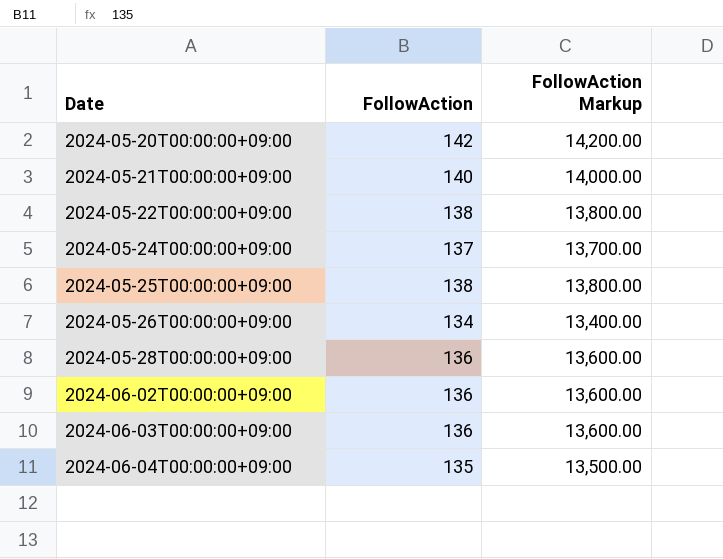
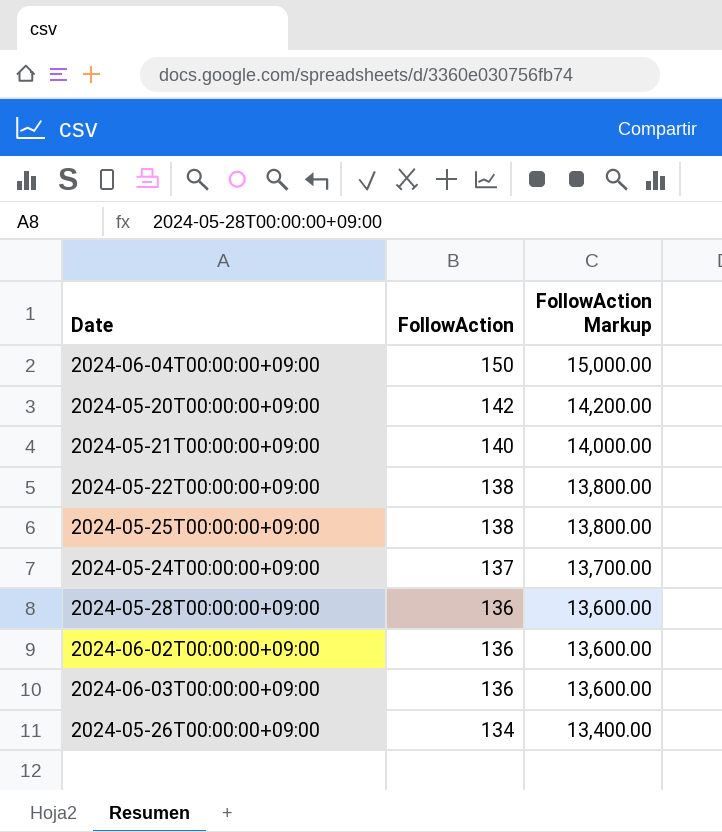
row order: Date ascending -> FollowAction descending
2024-06-04T00:00:00+09:00 | FollowAction: 135 -> 150
2024-06-04T00:00:00+09:00 | FollowAction Markup: 13,500.00 -> 15,000.00

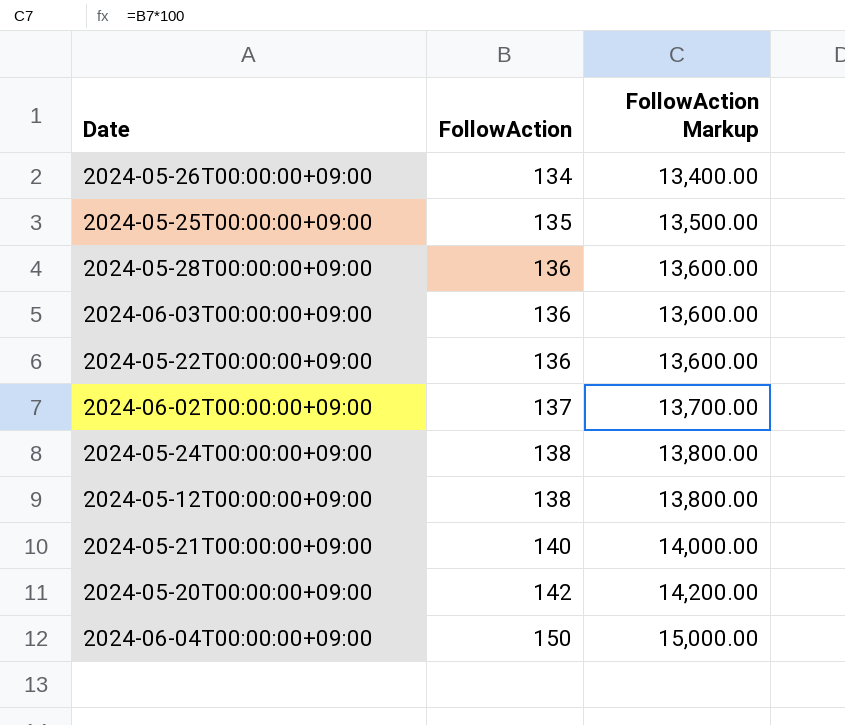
row order: FollowAction descending -> FollowAction ascending
2024-05-25T00:00:00+09:00 | FollowAction: 138 -> 135
2024-05-25T00:00:00+09:00 | FollowAction Markup: 13,800.00 -> 13,500.00
2024-05-22T00:00:00+09:00 | FollowAction: 138 -> 136
2024-05-22T00:00:00+09:00 | FollowAction Markup: 13,800.00 -> 13,600.00
2024-06-02T00:00:00+09:00 | FollowAction: 136 -> 137
2024-06-02T00:00:00+09:00 | FollowAction Markup: 13,600.00 -> 13,700.00
2024-05-24T00:00:00+09:00 | FollowAction: 137 -> 138
2024-05-24T00:00:00+09:00 | FollowAction Markup: 13,700.00 -> 13,800.00
row 2024-05-12T00:00:00+09:00: none -> 138 | 13,800.00

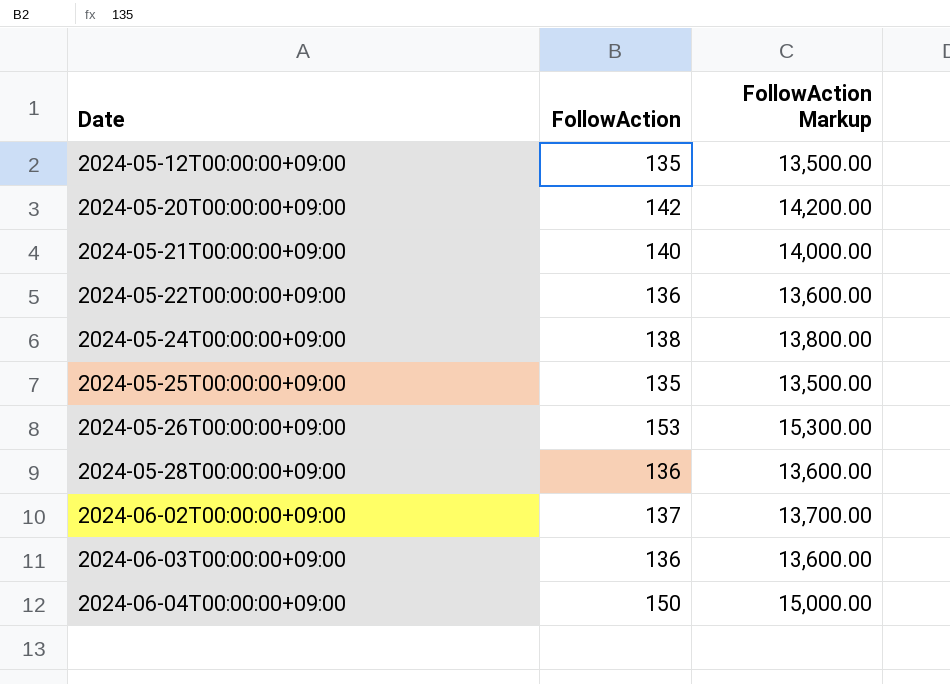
row order: FollowAction ascending -> Date ascending
2024-05-12T00:00:00+09:00 | FollowAction: 138 -> 135
2024-05-12T00:00:00+09:00 | FollowAction Markup: 13,800.00 -> 13,500.00
2024-05-26T00:00:00+09:00 | FollowAction: 134 -> 153
2024-05-26T00:00:00+09:00 | FollowAction Markup: 13,400.00 -> 15,300.00

